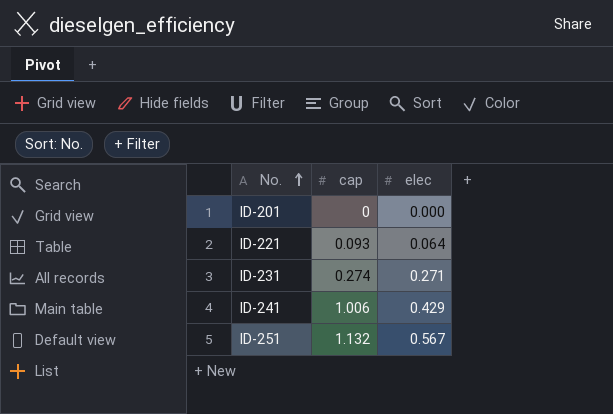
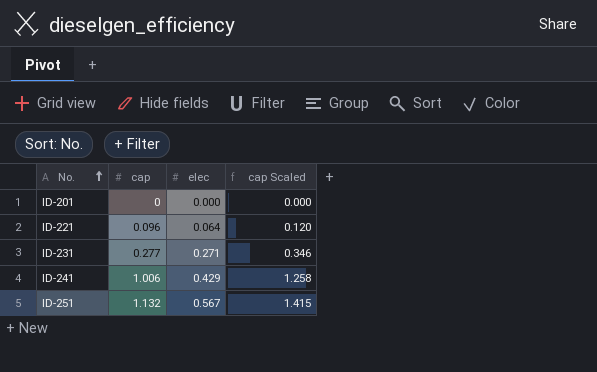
column cap Scaled | formula: none -> [cap] * 1.25
ID-221 | cap: 0.093 -> 0.096
ID-231 | cap: 0.274 -> 0.277

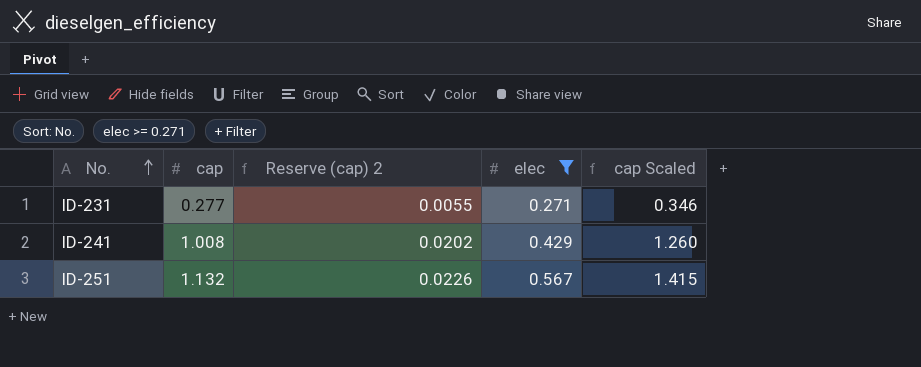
filter: none -> elec >= 0.271
column Reserve (cap) 2 | formula: none -> [cap] * 0.02
ID-241 | cap: 1.006 -> 1.008
ID-241 | cap Scaled: 1.258 -> 1.260

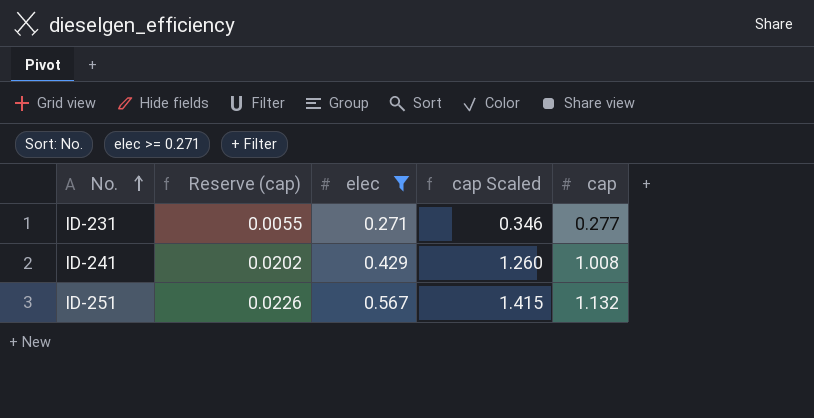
column name: Reserve (cap) 2 -> Reserve (cap)
column cap | position: 2 -> 5

